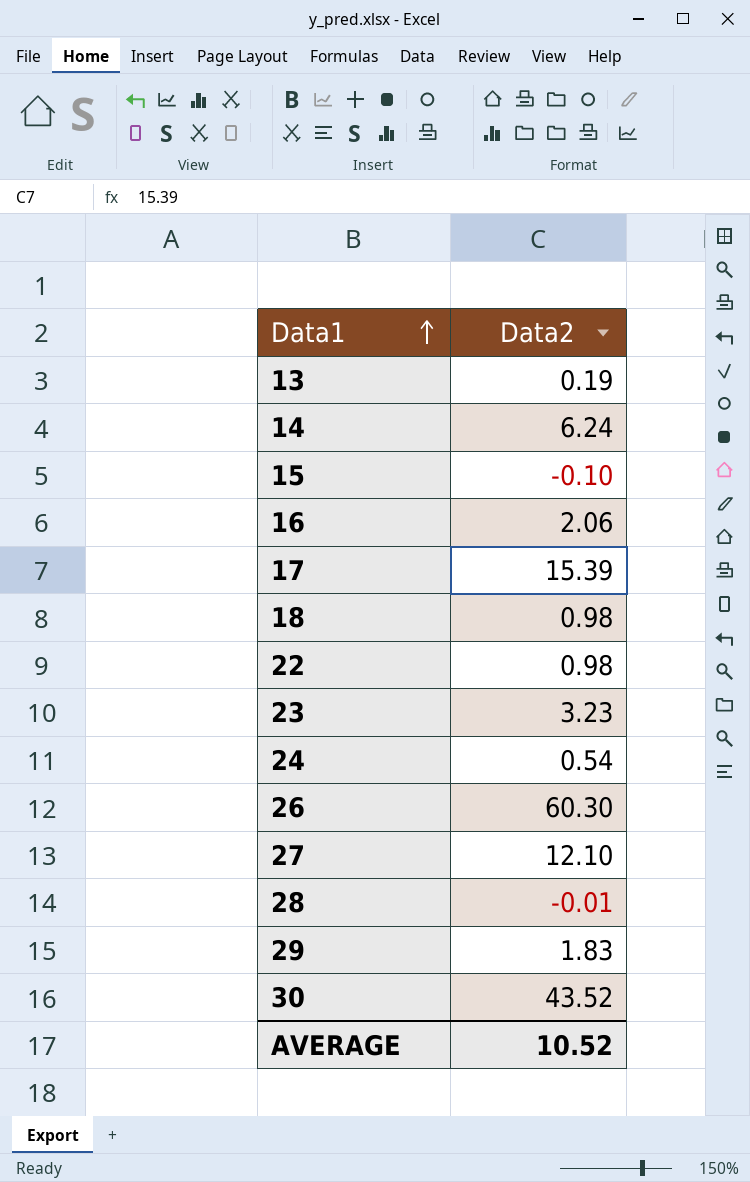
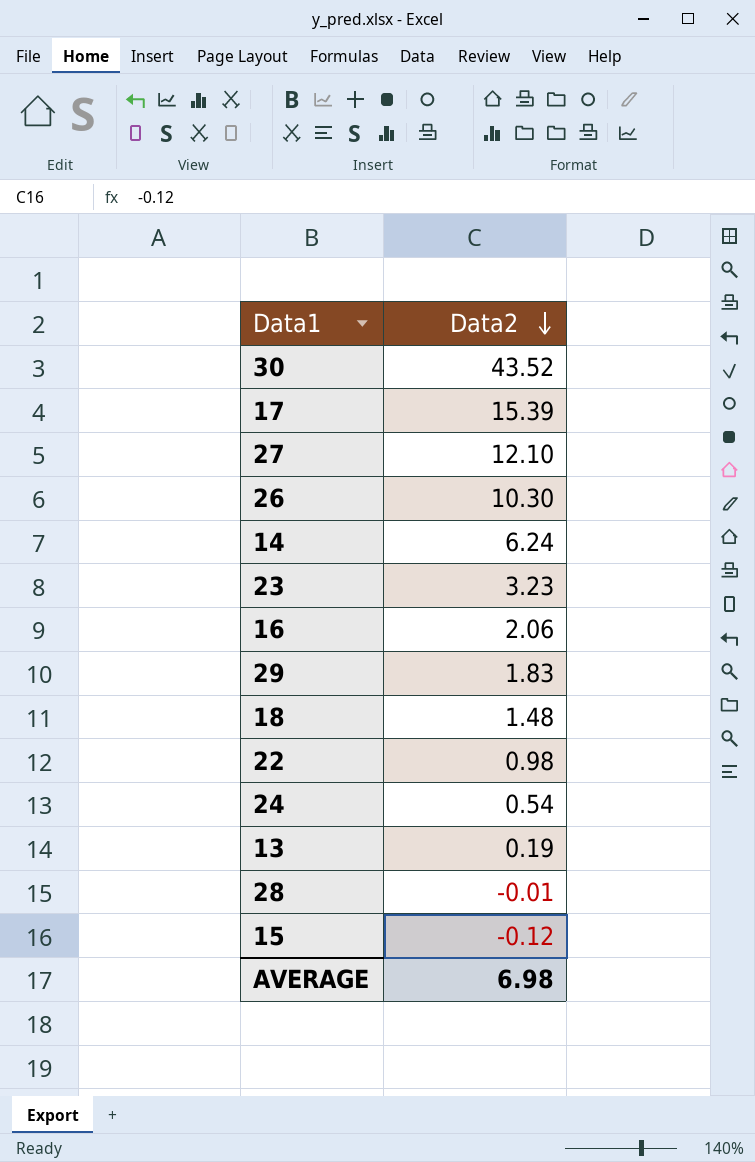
row order: Data1 ascending -> Data2 descending
26 | Data2: 60.30 -> 10.30
18 | Data2: 0.98 -> 1.48
15 | Data2: -0.10 -> -0.12
AVERAGE | Data2: 10.52 -> 6.98

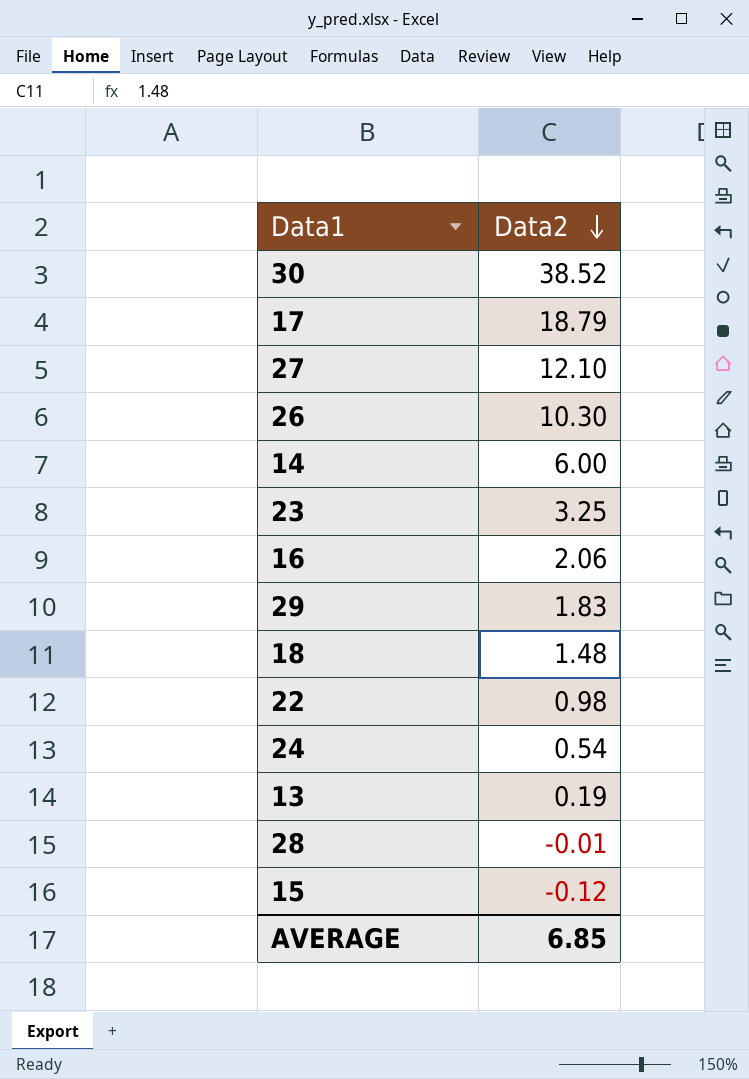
30 | Data2: 43.52 -> 38.52
17 | Data2: 15.39 -> 18.79
14 | Data2: 6.24 -> 6.00
23 | Data2: 3.23 -> 3.25
AVERAGE | Data2: 6.98 -> 6.85

